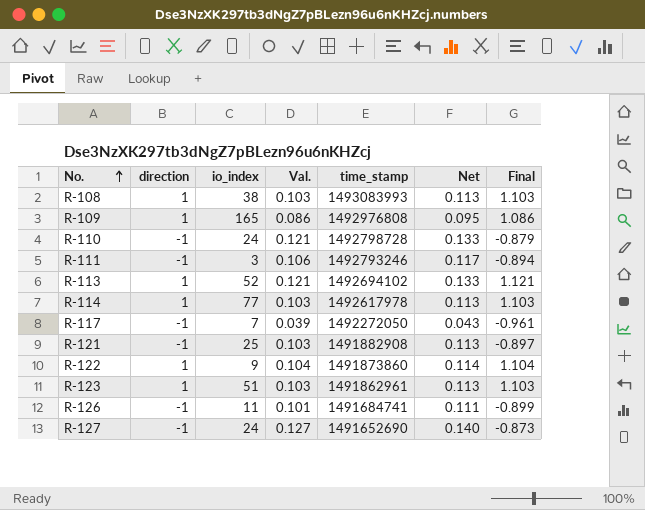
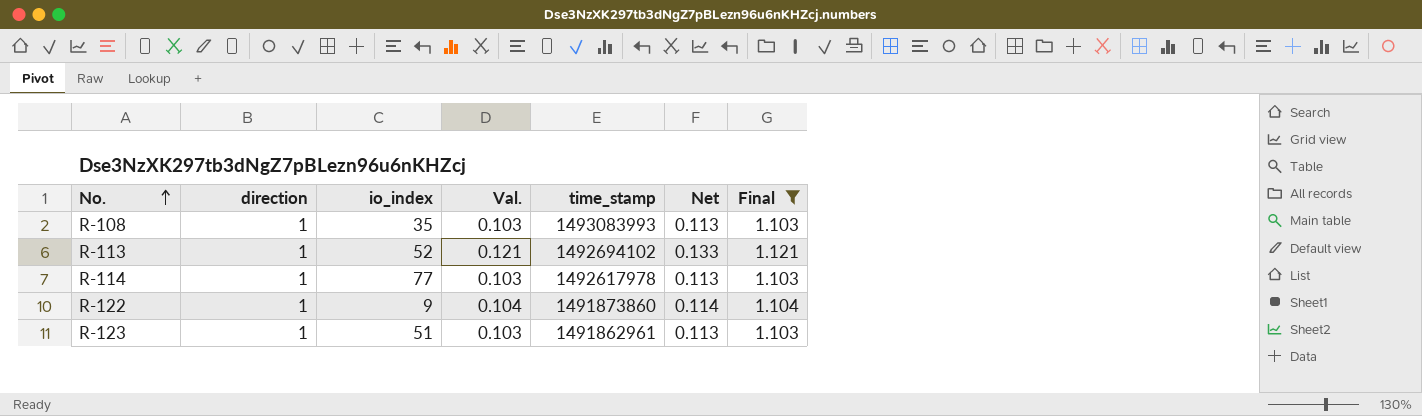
filter: none -> Final >= 1.103
R-108 | io_index: 38 -> 35

